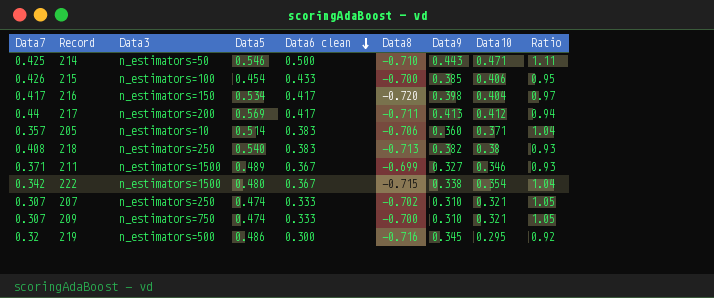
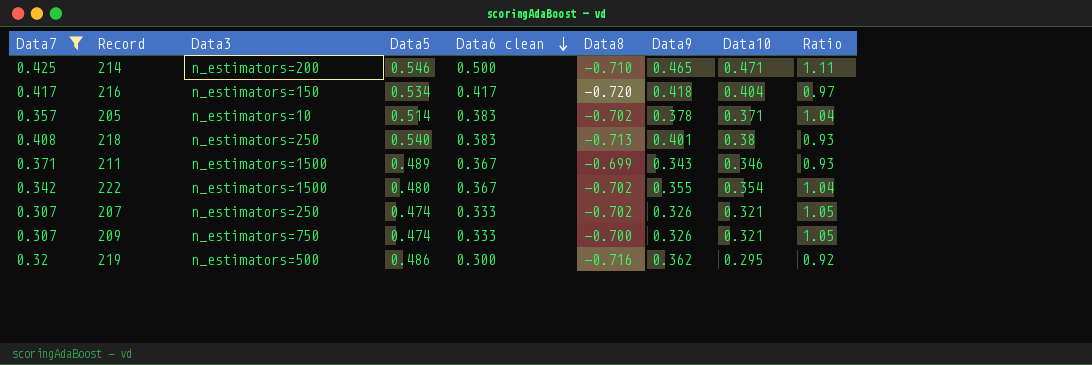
filter: none -> Data7 <= 0.425
214 | Data3: n_estimators=50 -> n_estimators=200
214 | Data9: 0.443 -> 0.465
216 | Data9: 0.398 -> 0.418
205 | Data8: -0.706 -> -0.702
205 | Data9: 0.360 -> 0.378
218 | Data9: 0.382 -> 0.401
211 | Data9: 0.327 -> 0.343
222 | Data8: -0.715 -> -0.702
222 | Data9: 0.338 -> 0.355
207 | Data9: 0.310 -> 0.326
209 | Data9: 0.310 -> 0.326
219 | Data9: 0.345 -> 0.362

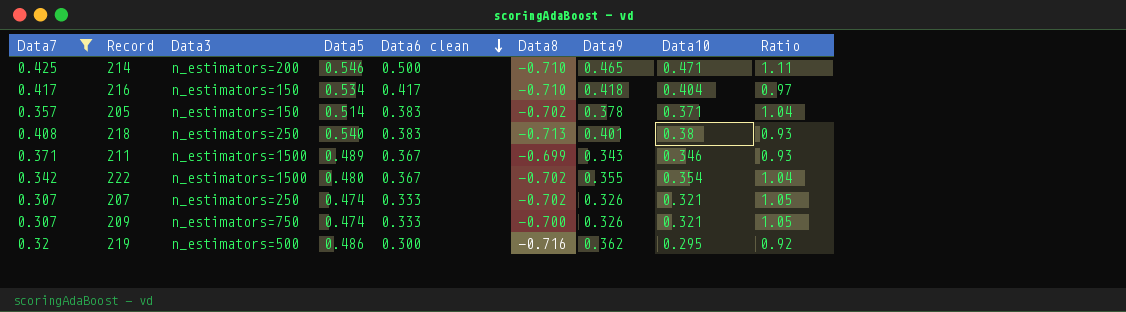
216 | Data8: -0.720 -> -0.710
205 | Data3: n_estimators=10 -> n_estimators=150

